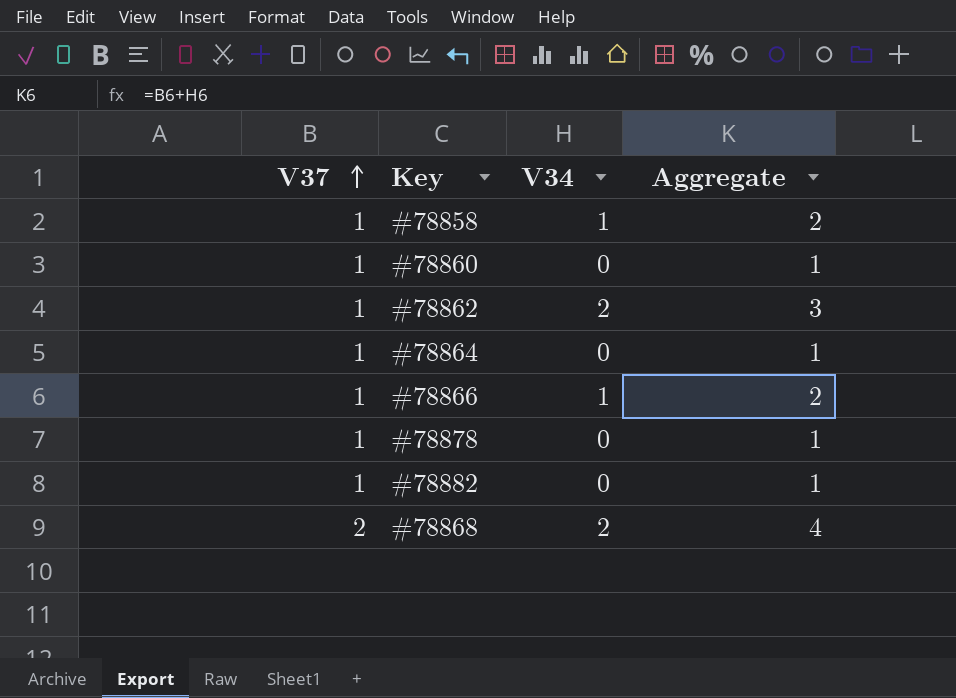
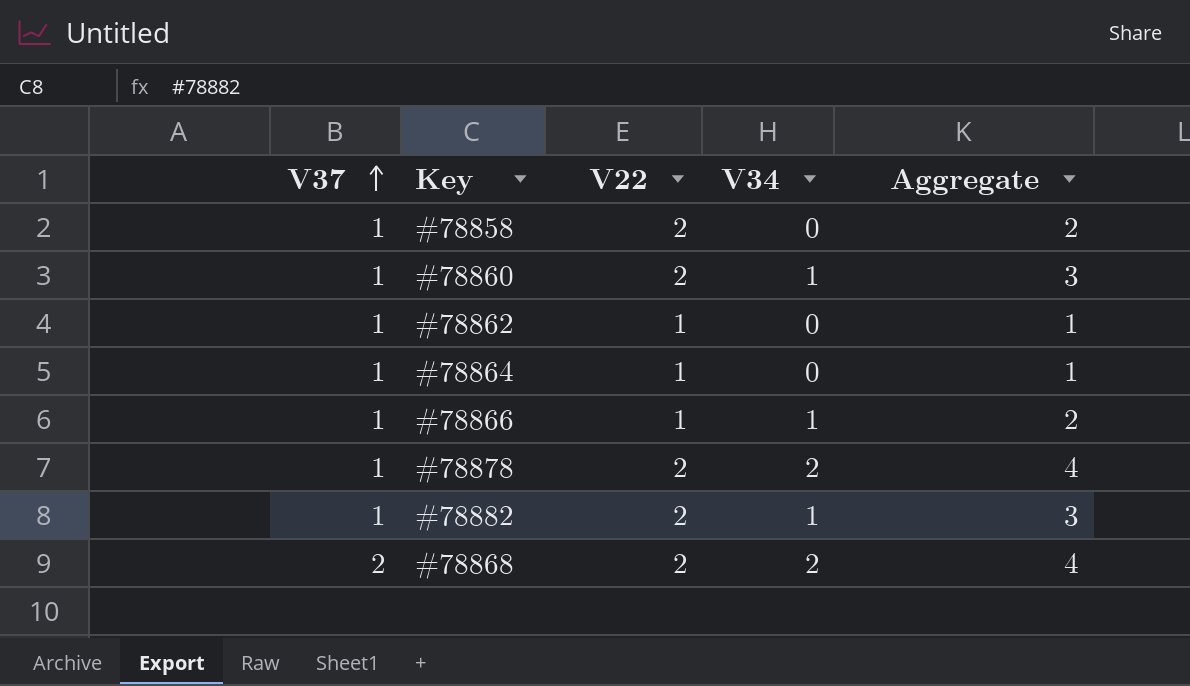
column V22 | position: none -> 3
column Aggregate | formula: [V37] + [V34] -> [V22] + [V34]
#78858 | V34: 1 -> 0
#78860 | V34: 0 -> 1
#78862 | V34: 2 -> 0
#78878 | V34: 0 -> 2
#78882 | V34: 0 -> 1

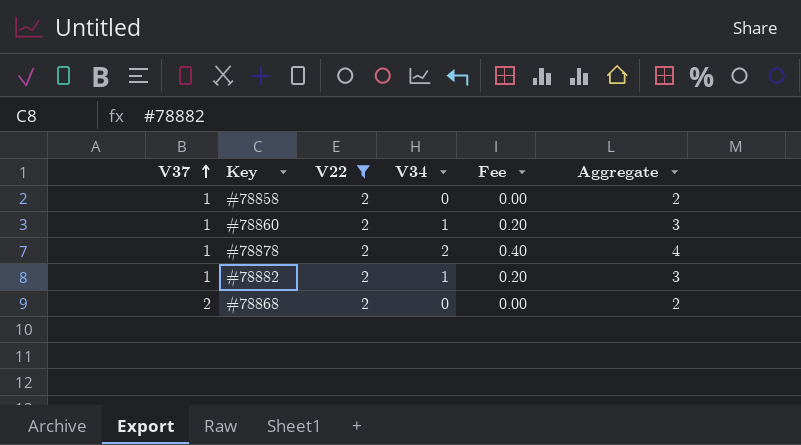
filter: none -> V22 = 2
column Fee | formula: none -> [V34] * 0.2
#78868 | V34: 2 -> 0
#78868 | Aggregate: 4 -> 2

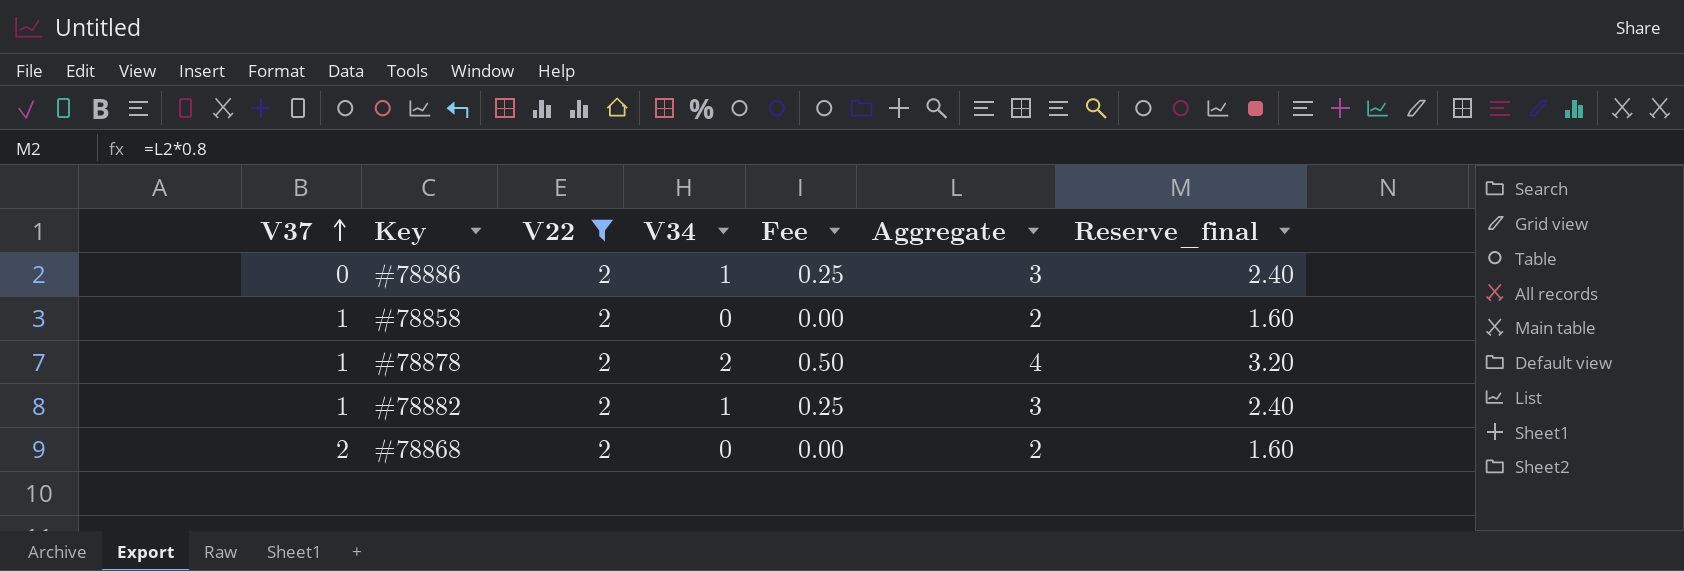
column Fee | formula: [V34] * 0.2 -> [V34] * 0.25
column Reserve_final | formula: none -> [Aggregate] * 0.8
row #78860: 1 | 2 | 1 | 0.20 | 3 -> none
row #78886: none -> 0 | 2 | 1 | 0.25 | 3 | 2.40

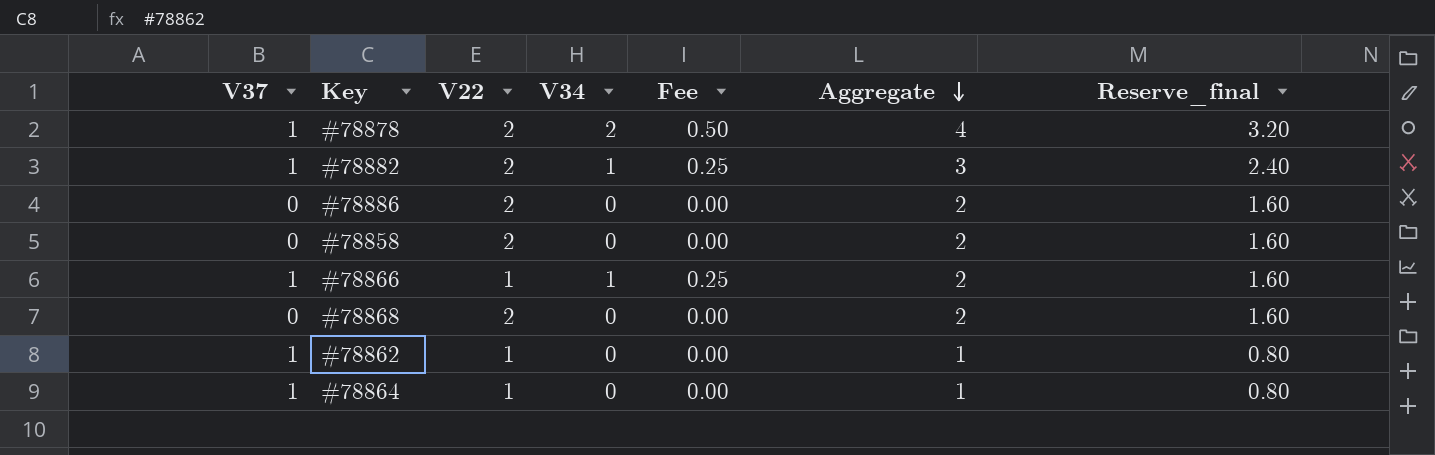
filter: V22 = 2 -> none
row order: V37 ascending -> Aggregate descending
#78886 | V34: 1 -> 0
#78886 | Fee: 0.25 -> 0.00
#78886 | Aggregate: 3 -> 2
#78886 | Reserve_final: 2.40 -> 1.60
#78858 | V37: 1 -> 0
#78868 | V37: 2 -> 0

